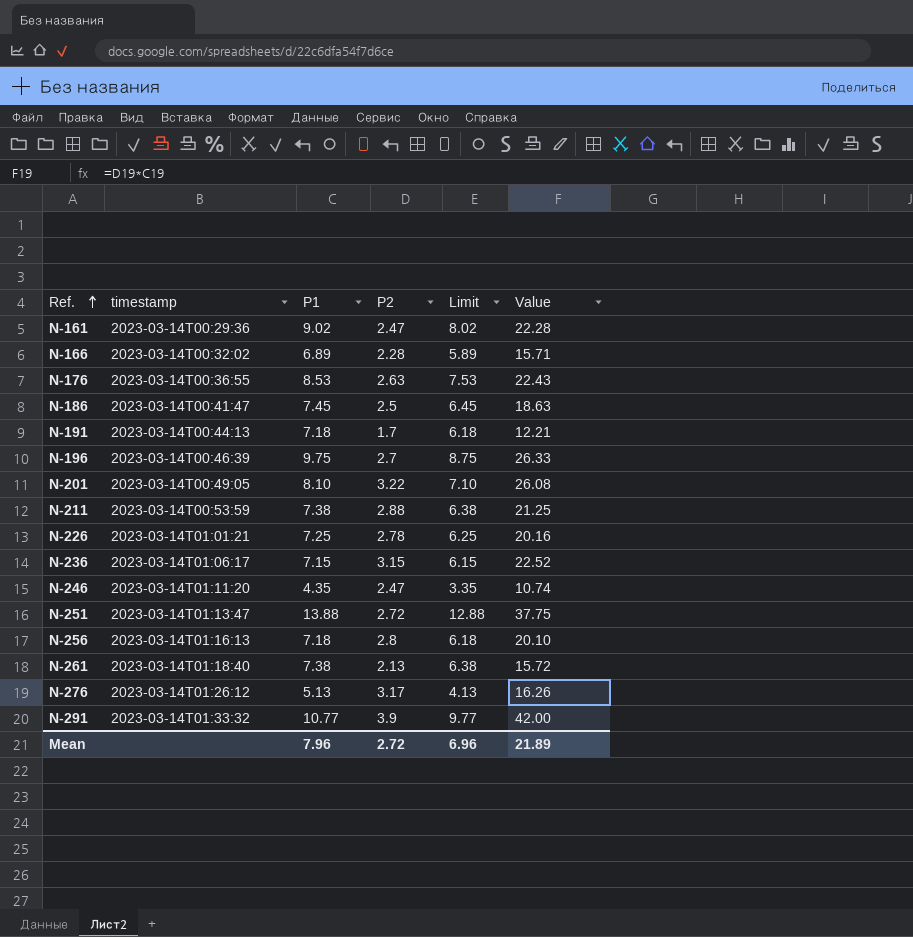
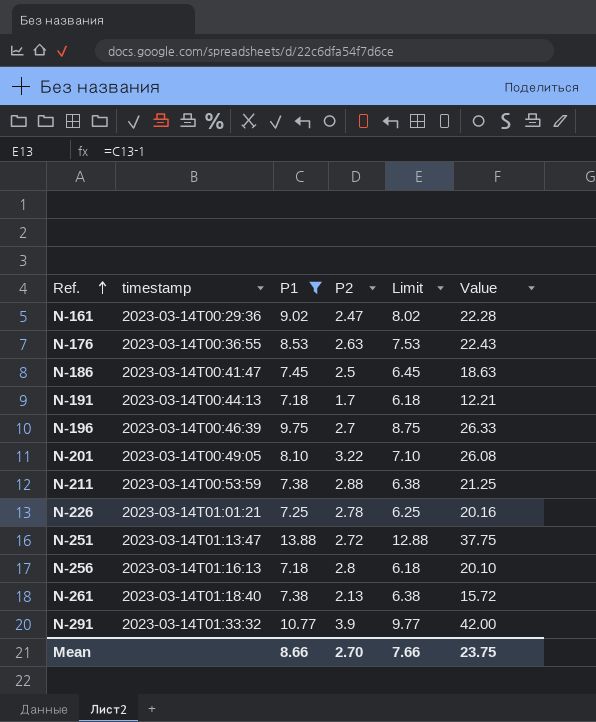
filter: none -> P1 >= 7.18
Mean | P1: 7.96 -> 8.66
Mean | P2: 2.72 -> 2.70
Mean | Limit: 6.96 -> 7.66
Mean | Value: 21.89 -> 23.75

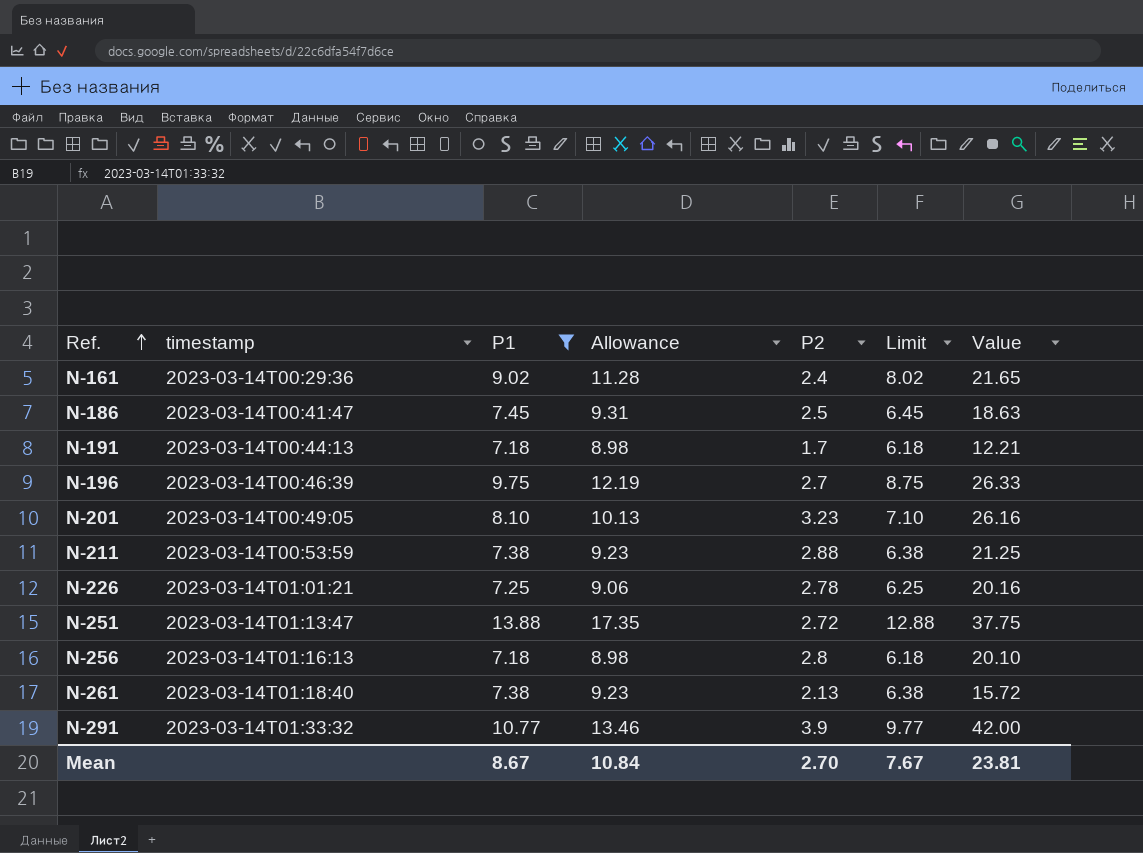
column Allowance | formula: none -> [P1] * 1.25
row N-176: 2023-03-14T00:36:55 | 8.53 | 2.63 | 7.53 | 22.43 -> none
N-161 | P2: 2.47 -> 2.4
N-161 | Value: 22.28 -> 21.65
N-201 | P2: 3.22 -> 3.23
N-201 | Value: 26.08 -> 26.16
Mean | P1: 8.66 -> 8.67
Mean | Limit: 7.66 -> 7.67
Mean | Value: 23.75 -> 23.81

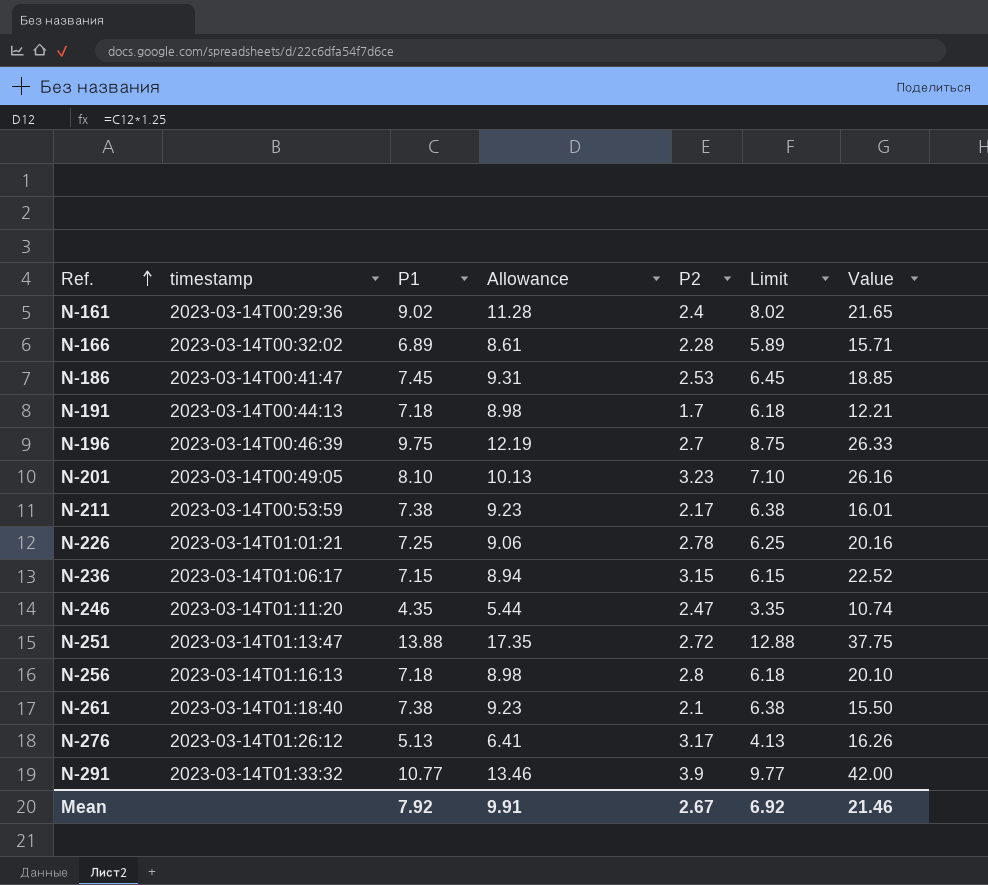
filter: P1 >= 7.18 -> none
N-186 | P2: 2.5 -> 2.53
N-186 | Value: 18.63 -> 18.85
N-211 | P2: 2.88 -> 2.17
N-211 | Value: 21.25 -> 16.01
N-261 | P2: 2.13 -> 2.1
N-261 | Value: 15.72 -> 15.50
Mean | P1: 8.67 -> 7.92
Mean | Allowance: 10.84 -> 9.91
Mean | P2: 2.70 -> 2.67
Mean | Limit: 7.67 -> 6.92
Mean | Value: 23.81 -> 21.46

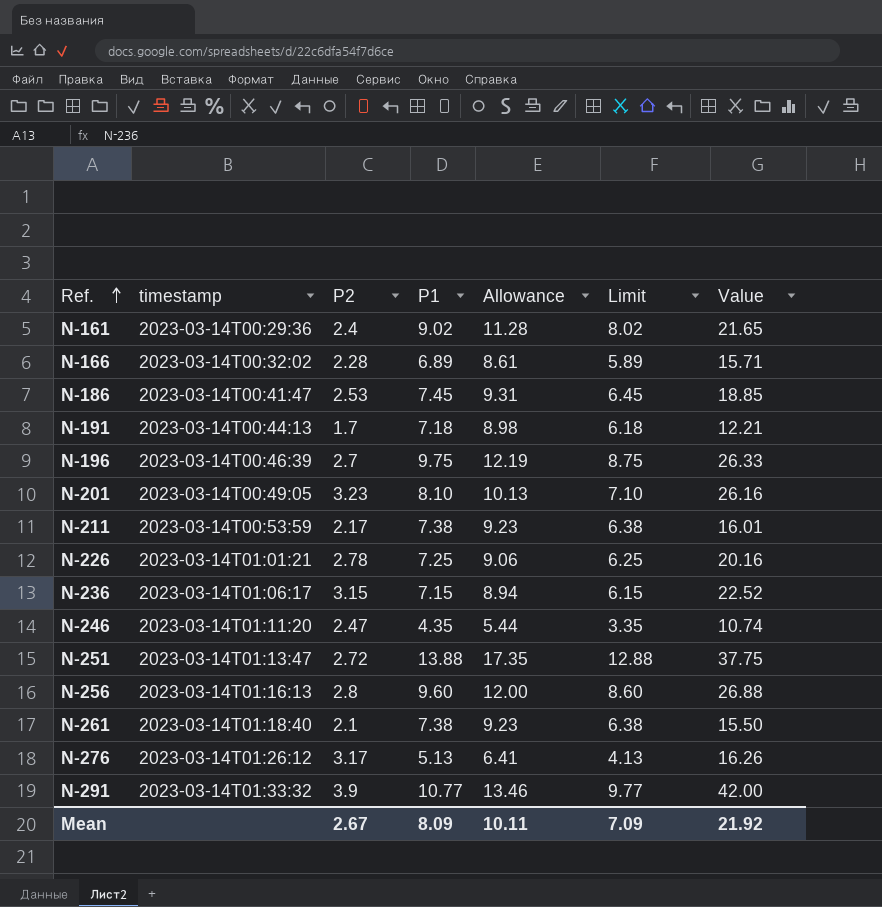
column P2 | position: 5 -> 3
N-256 | P1: 7.18 -> 9.60
N-256 | Allowance: 8.98 -> 12.00
N-256 | Limit: 6.18 -> 8.60
N-256 | Value: 20.10 -> 26.88
Mean | P1: 7.92 -> 8.09
Mean | Allowance: 9.91 -> 10.11
Mean | Limit: 6.92 -> 7.09
Mean | Value: 21.46 -> 21.92

